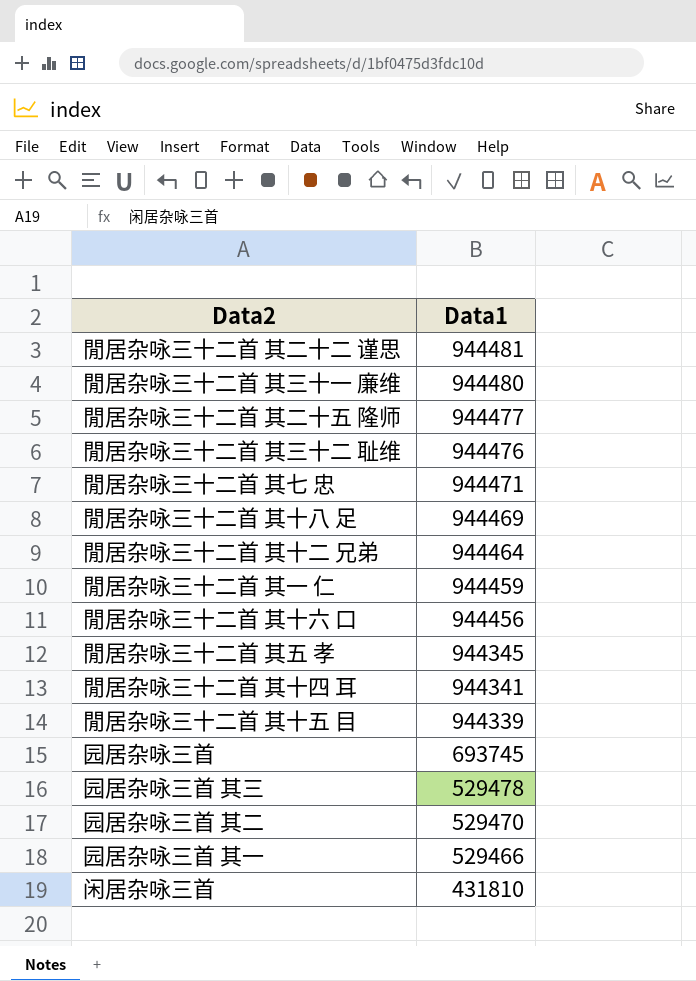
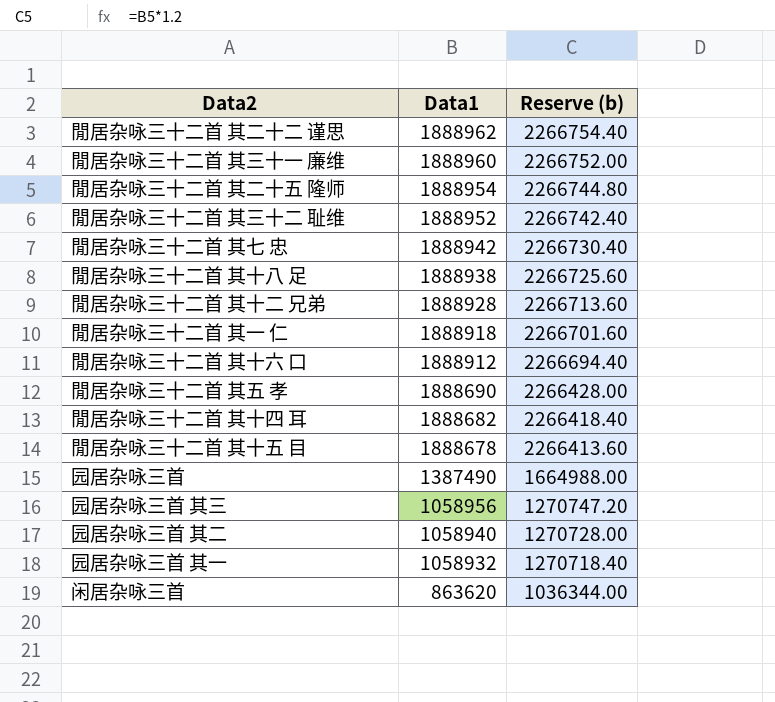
column Reserve (b) | formula: none -> [Data1] * 1.2
閒居杂咏三十二首 其二十二 谨思 | Data1: 944481 -> 1888962
閒居杂咏三十二首 其三十一 廉维 | Data1: 944480 -> 1888960
閒居杂咏三十二首 其二十五 隆师 | Data1: 944477 -> 1888954
閒居杂咏三十二首 其三十二 耻维 | Data1: 944476 -> 1888952
閒居杂咏三十二首 其七 忠 | Data1: 944471 -> 1888942
閒居杂咏三十二首 其十八 足 | Data1: 944469 -> 1888938
閒居杂咏三十二首 其十二 兄弟 | Data1: 944464 -> 1888928
閒居杂咏三十二首 其一 仁 | Data1: 944459 -> 1888918
閒居杂咏三十二首 其十六 口 | Data1: 944456 -> 1888912
閒居杂咏三十二首 其五 孝 | Data1: 944345 -> 1888690
閒居杂咏三十二首 其十四 耳 | Data1: 944341 -> 1888682
閒居杂咏三十二首 其十五 目 | Data1: 944339 -> 1888678
园居杂咏三首 | Data1: 693745 -> 1387490
园居杂咏三首 其三 | Data1: 529478 -> 1058956
园居杂咏三首 其二 | Data1: 529470 -> 1058940
园居杂咏三首 其一 | Data1: 529466 -> 1058932
闲居杂咏三首 | Data1: 431810 -> 863620

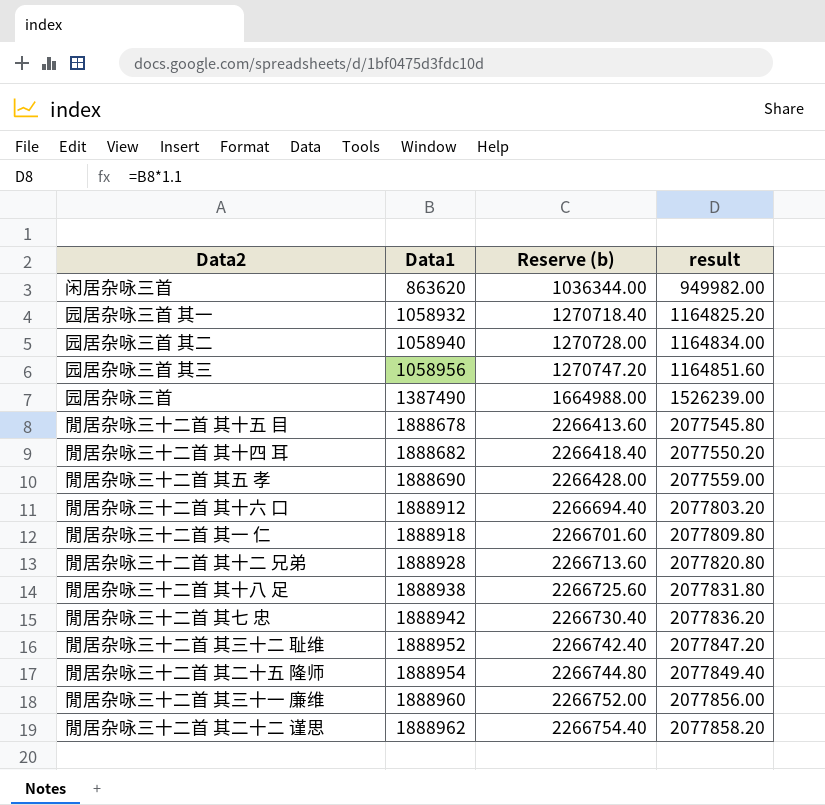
row order: Data1 descending -> Data1 ascending
column result | formula: none -> [Data1] * 1.1

